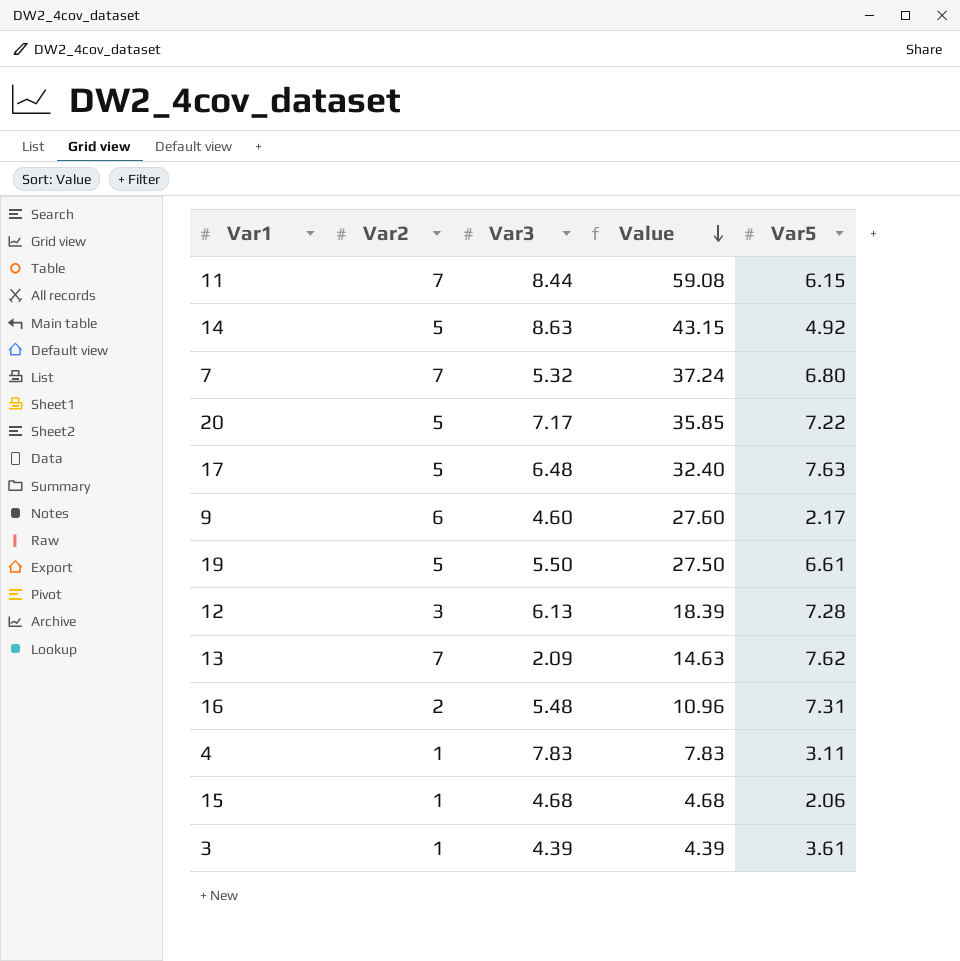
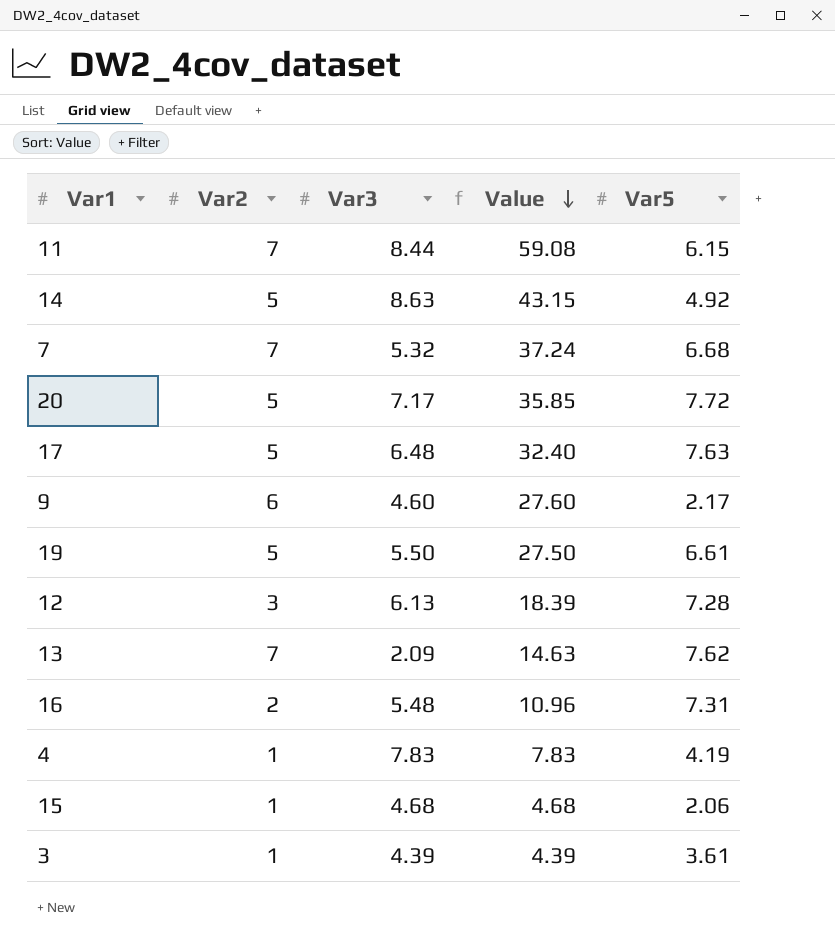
7 | Var5: 6.80 -> 6.68
20 | Var5: 7.22 -> 7.72
4 | Var5: 3.11 -> 4.19

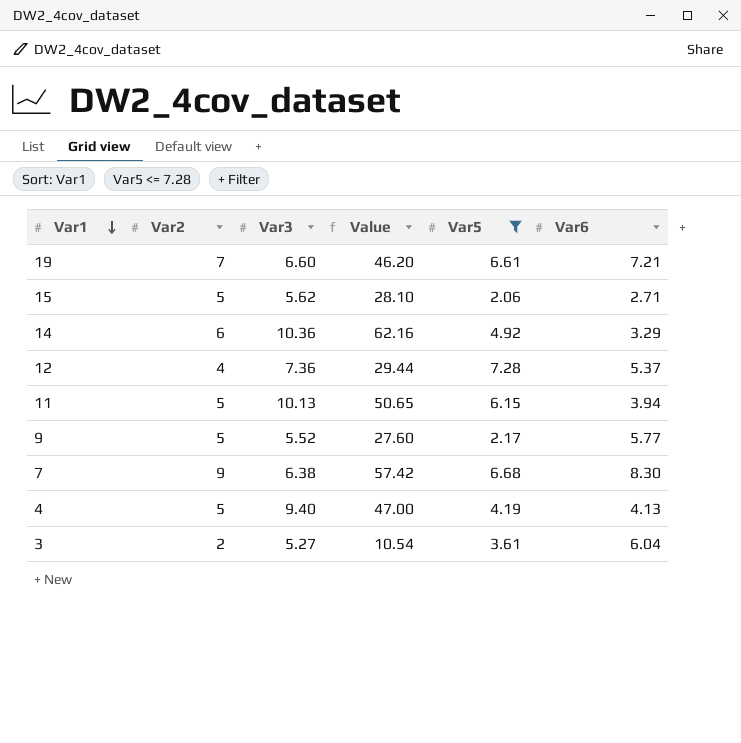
filter: none -> Var5 <= 7.28
row order: Value descending -> Var1 descending
column Var6 | position: none -> 6
19 | Var2: 5 -> 7
19 | Var3: 5.50 -> 6.60
19 | Value: 27.50 -> 46.20
15 | Var2: 1 -> 5
15 | Var3: 4.68 -> 5.62
15 | Value: 4.68 -> 28.10
14 | Var2: 5 -> 6
14 | Var3: 8.63 -> 10.36
14 | Value: 43.15 -> 62.16
12 | Var2: 3 -> 4
12 | Var3: 6.13 -> 7.36
12 | Value: 18.39 -> 29.44
11 | Var2: 7 -> 5
11 | Var3: 8.44 -> 10.13
11 | Value: 59.08 -> 50.65
9 | Var2: 6 -> 5
9 | Var3: 4.60 -> 5.52
7 | Var2: 7 -> 9
7 | Var3: 5.32 -> 6.38
7 | Value: 37.24 -> 57.42
4 | Var2: 1 -> 5
4 | Var3: 7.83 -> 9.40
4 | Value: 7.83 -> 47.00
3 | Var2: 1 -> 2
3 | Var3: 4.39 -> 5.27
3 | Value: 4.39 -> 10.54

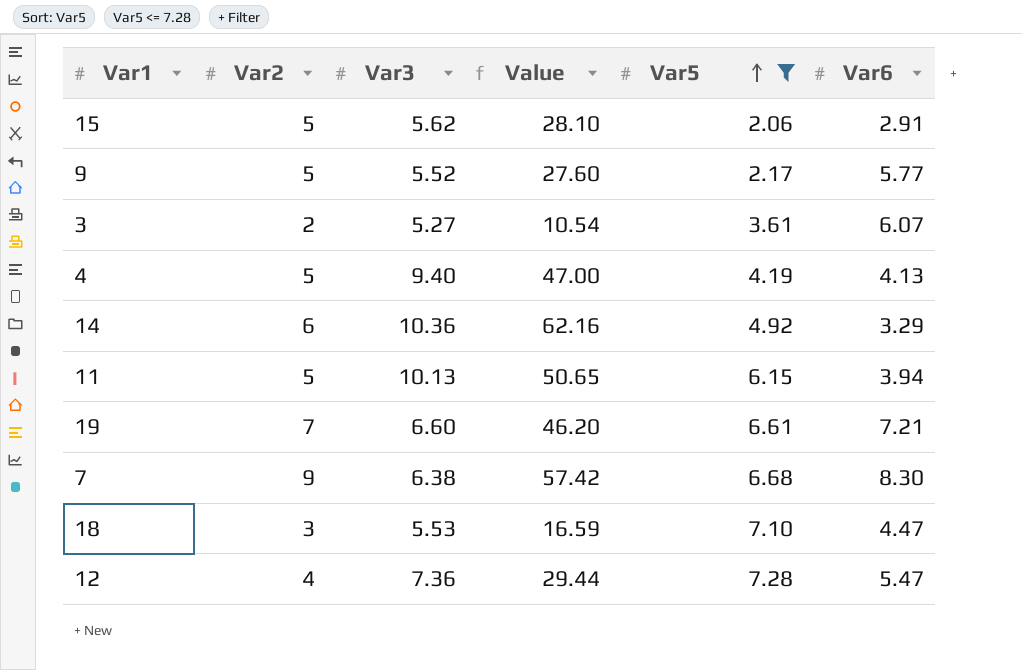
row order: Var1 descending -> Var5 ascending
15 | Var6: 2.71 -> 2.91
3 | Var6: 6.04 -> 6.07
row 18: none -> 3 | 5.53 | 16.59 | 7.10 | 4.47
12 | Var6: 5.37 -> 5.47

